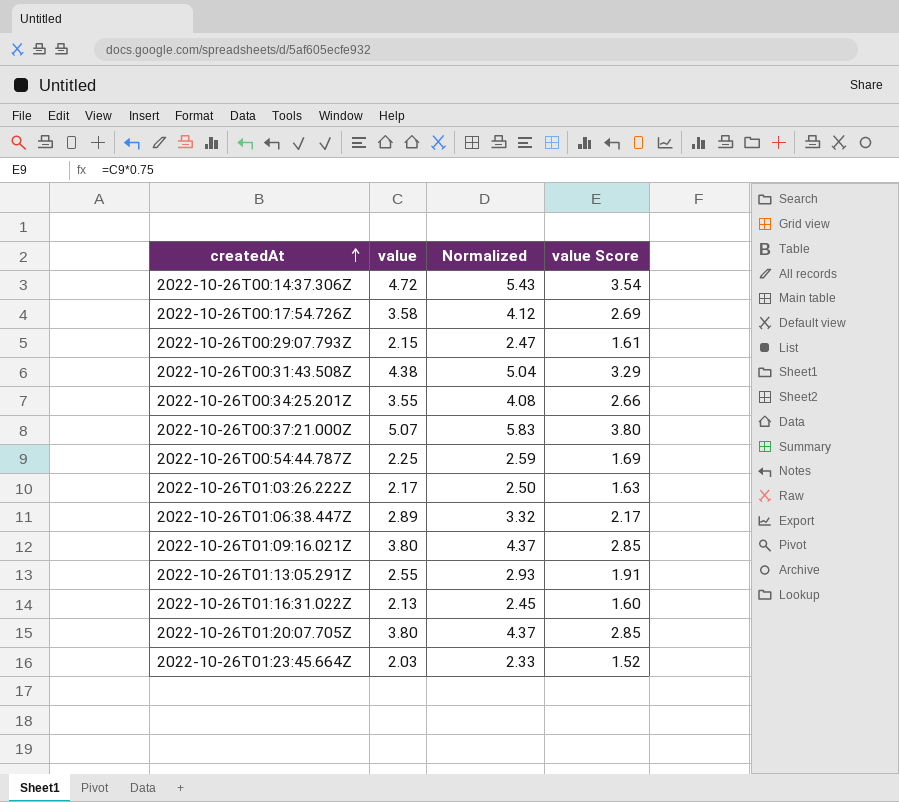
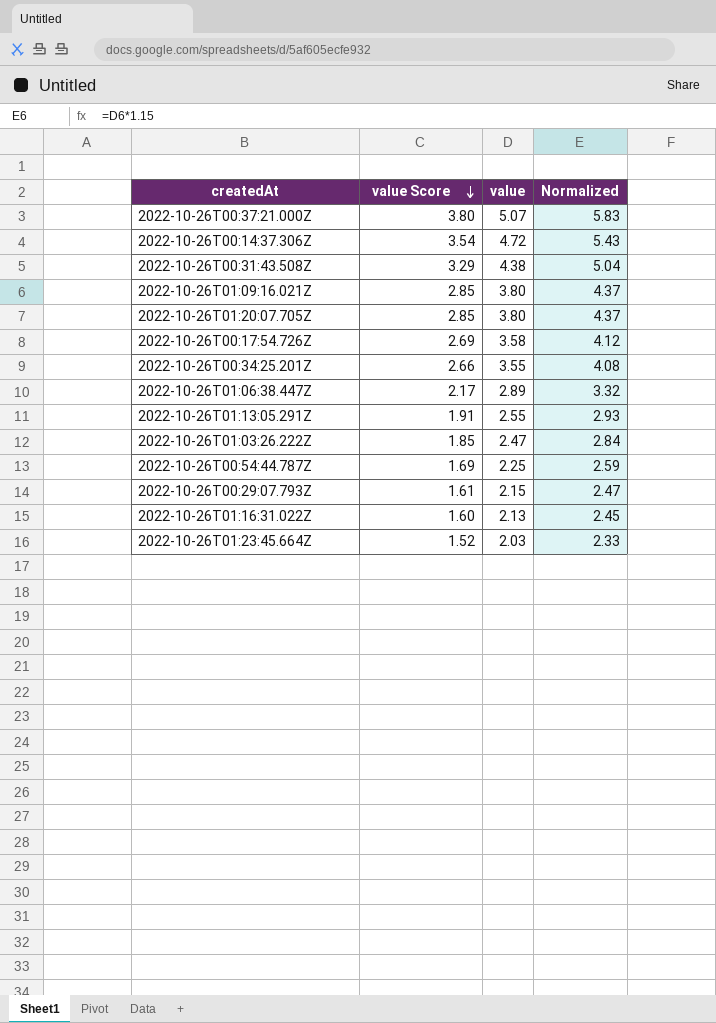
row order: createdAt ascending -> value Score descending
column value Score | position: 4 -> 2
2022-10-26T01:03:26.222Z | value Score: 1.63 -> 1.85
2022-10-26T01:03:26.222Z | value: 2.17 -> 2.47
2022-10-26T01:03:26.222Z | Normalized: 2.50 -> 2.84

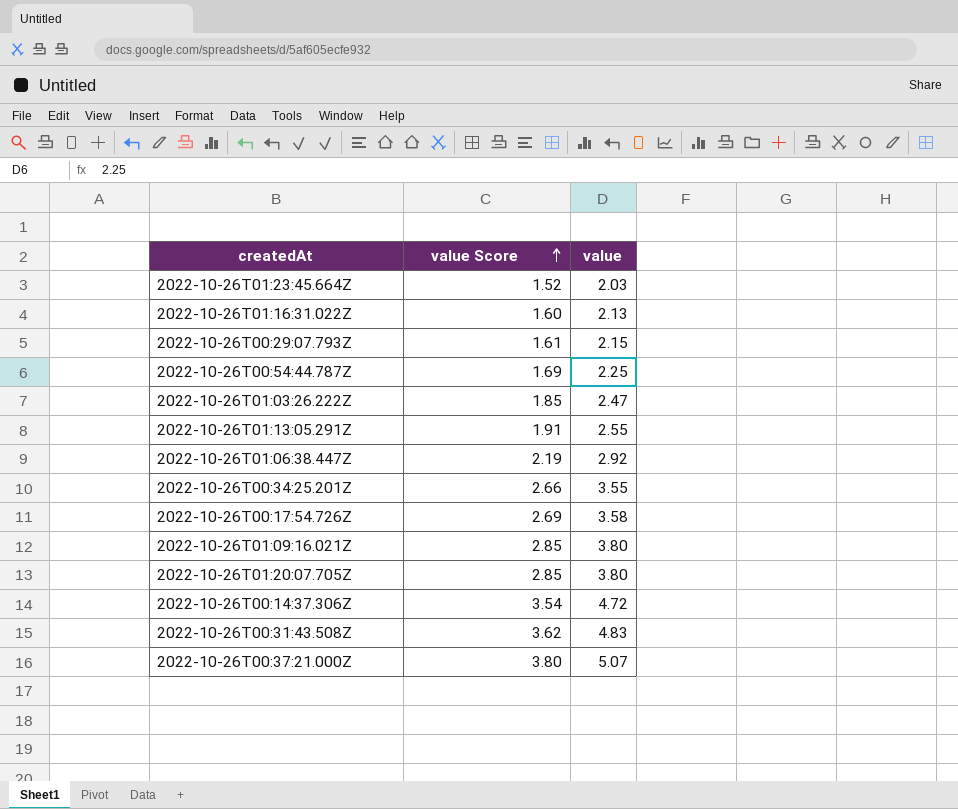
row order: value Score descending -> value Score ascending
column Normalized | formula: [value] * 1.15 -> none
2022-10-26T01:06:38.447Z | value Score: 2.17 -> 2.19
2022-10-26T01:06:38.447Z | value: 2.89 -> 2.92
2022-10-26T00:31:43.508Z | value Score: 3.29 -> 3.62
2022-10-26T00:31:43.508Z | value: 4.38 -> 4.83

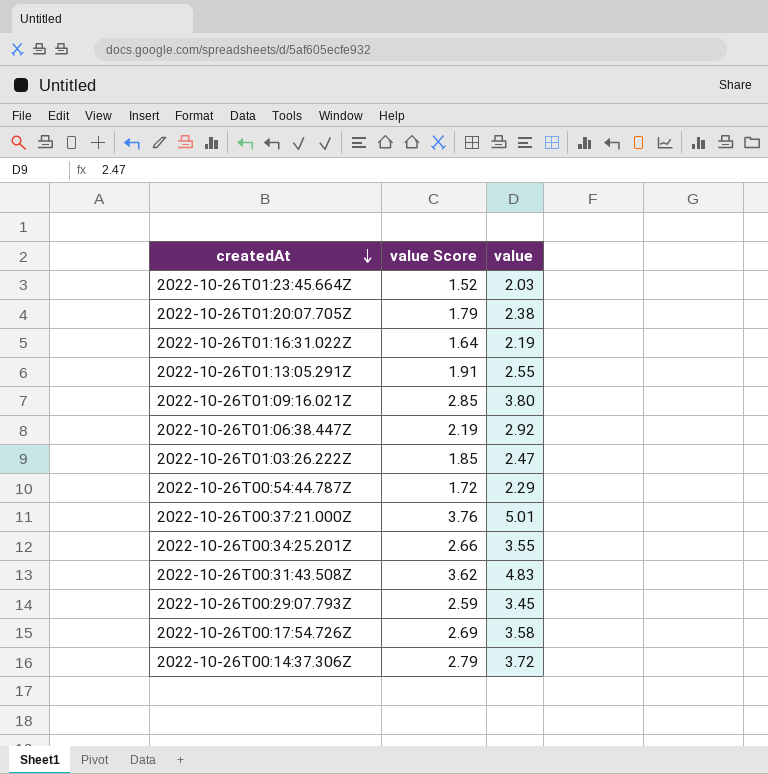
row order: value Score ascending -> createdAt descending
2022-10-26T01:20:07.705Z | value Score: 2.85 -> 1.79
2022-10-26T01:20:07.705Z | value: 3.80 -> 2.38
2022-10-26T01:16:31.022Z | value Score: 1.60 -> 1.64
2022-10-26T01:16:31.022Z | value: 2.13 -> 2.19
2022-10-26T00:54:44.787Z | value Score: 1.69 -> 1.72
2022-10-26T00:54:44.787Z | value: 2.25 -> 2.29
2022-10-26T00:37:21.000Z | value Score: 3.80 -> 3.76
2022-10-26T00:37:21.000Z | value: 5.07 -> 5.01
2022-10-26T00:29:07.793Z | value Score: 1.61 -> 2.59
2022-10-26T00:29:07.793Z | value: 2.15 -> 3.45
2022-10-26T00:14:37.306Z | value Score: 3.54 -> 2.79
2022-10-26T00:14:37.306Z | value: 4.72 -> 3.72

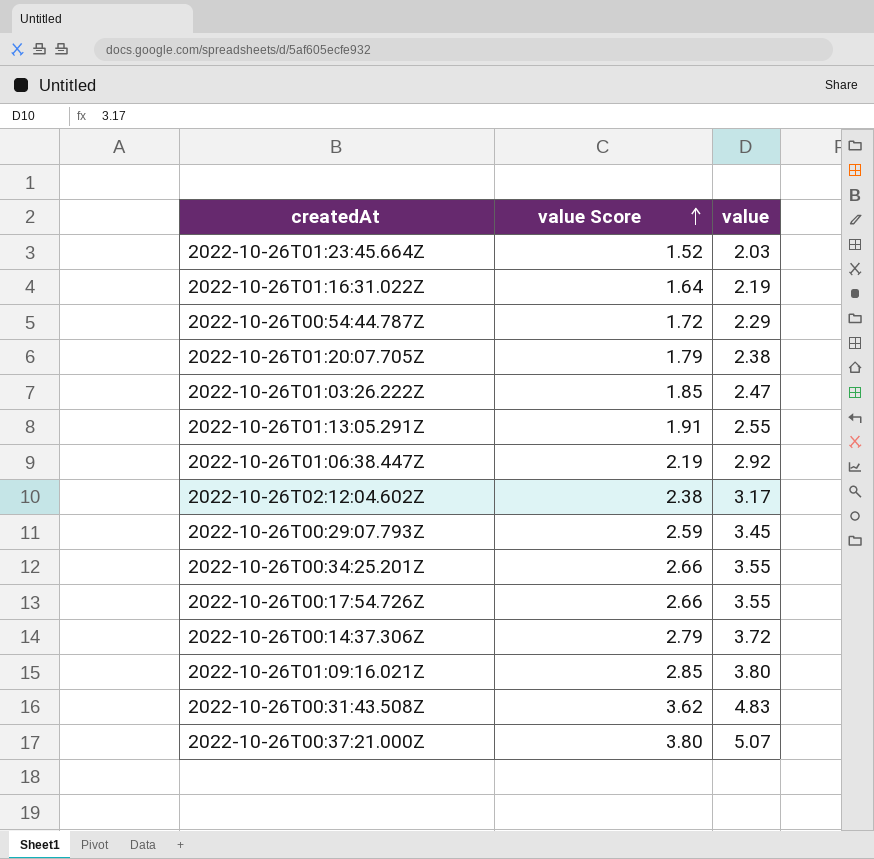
row order: createdAt descending -> value Score ascending
row 2022-10-26T02:12:04.602Z: none -> 2.38 | 3.17
2022-10-26T00:17:54.726Z | value Score: 2.69 -> 2.66
2022-10-26T00:17:54.726Z | value: 3.58 -> 3.55
2022-10-26T00:37:21.000Z | value Score: 3.76 -> 3.80
2022-10-26T00:37:21.000Z | value: 5.01 -> 5.07

